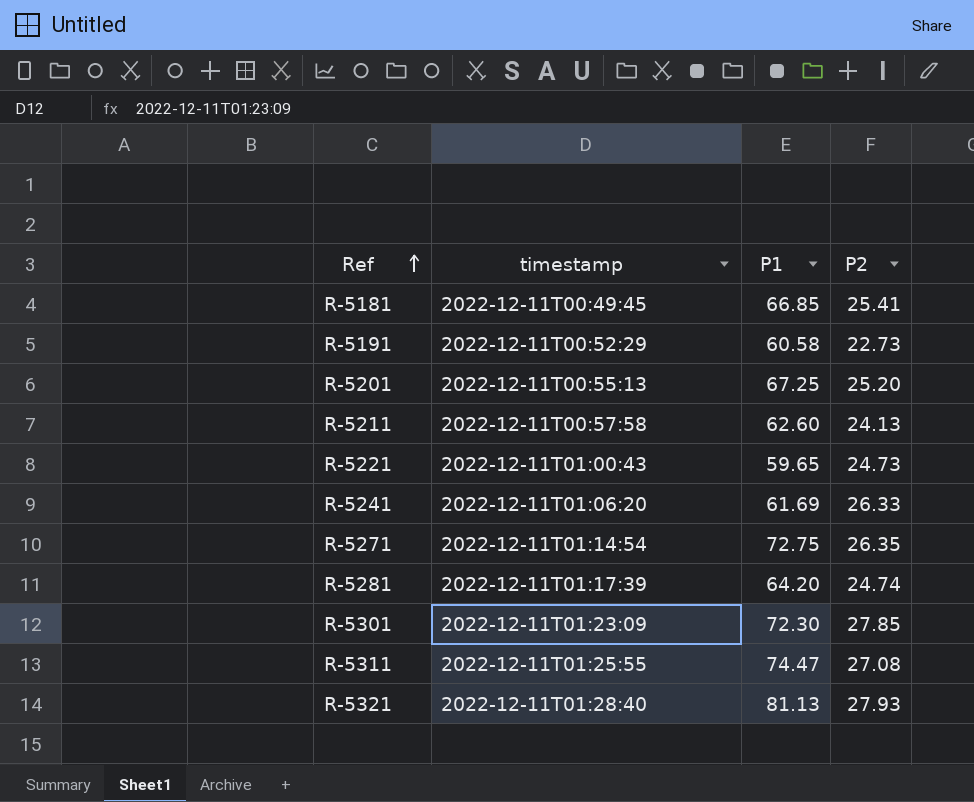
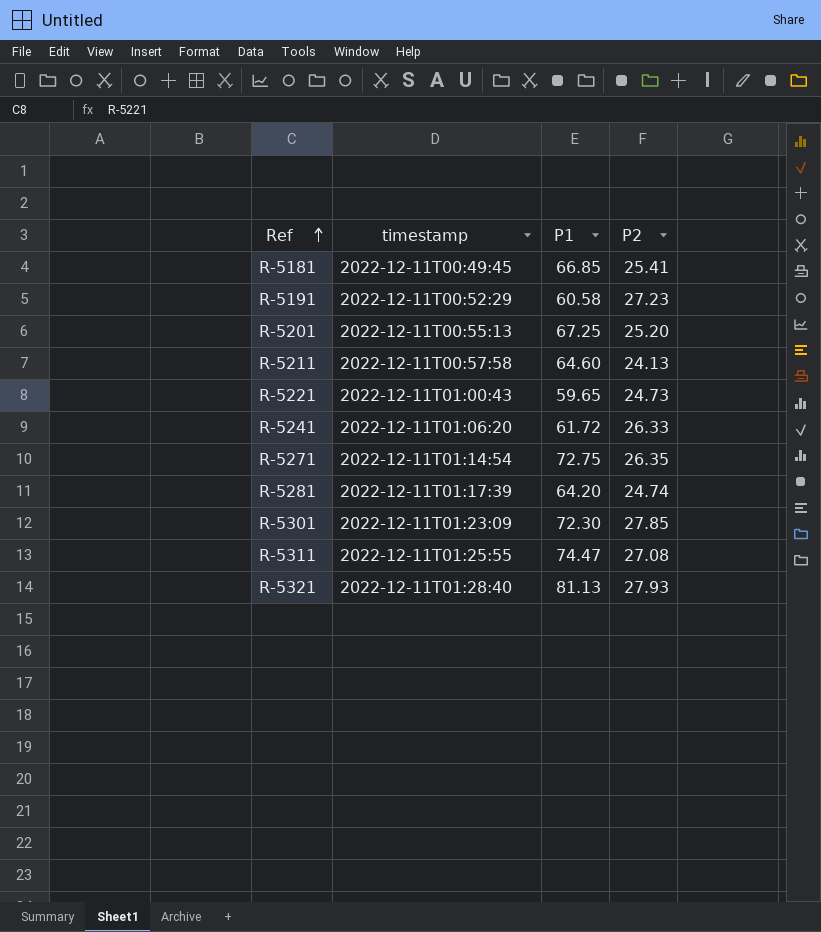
R-5191 | P2: 22.73 -> 27.23
R-5211 | P1: 62.60 -> 64.60
R-5241 | P1: 61.69 -> 61.72

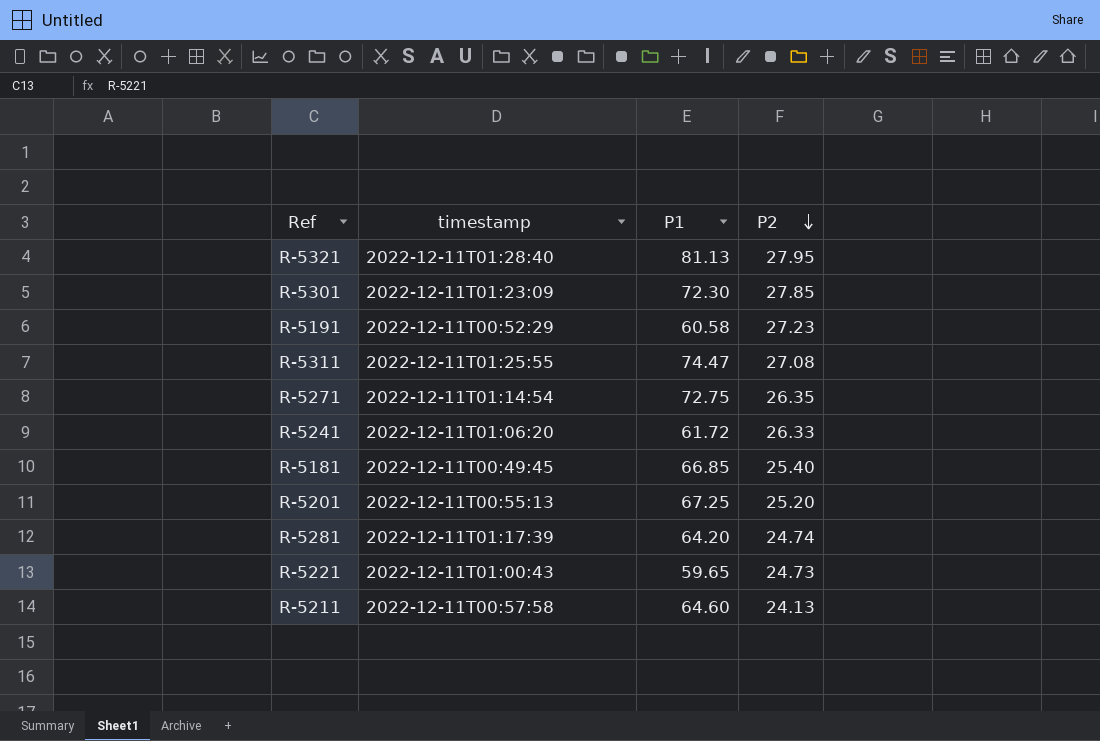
row order: Ref ascending -> P2 descending
R-5321 | P2: 27.93 -> 27.95
R-5181 | P2: 25.41 -> 25.40

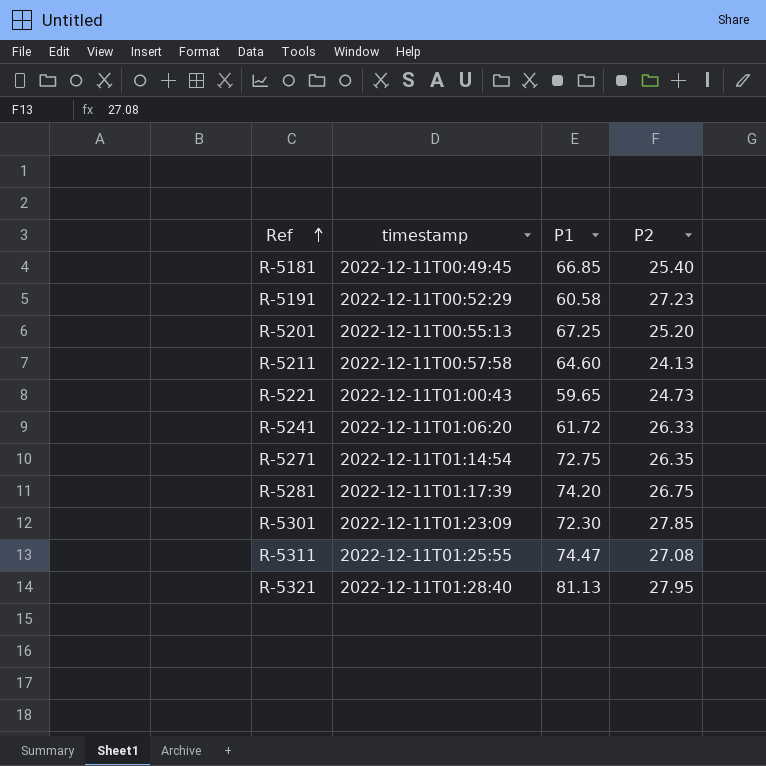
row order: P2 descending -> Ref ascending
R-5281 | P1: 64.20 -> 74.20
R-5281 | P2: 24.74 -> 26.75

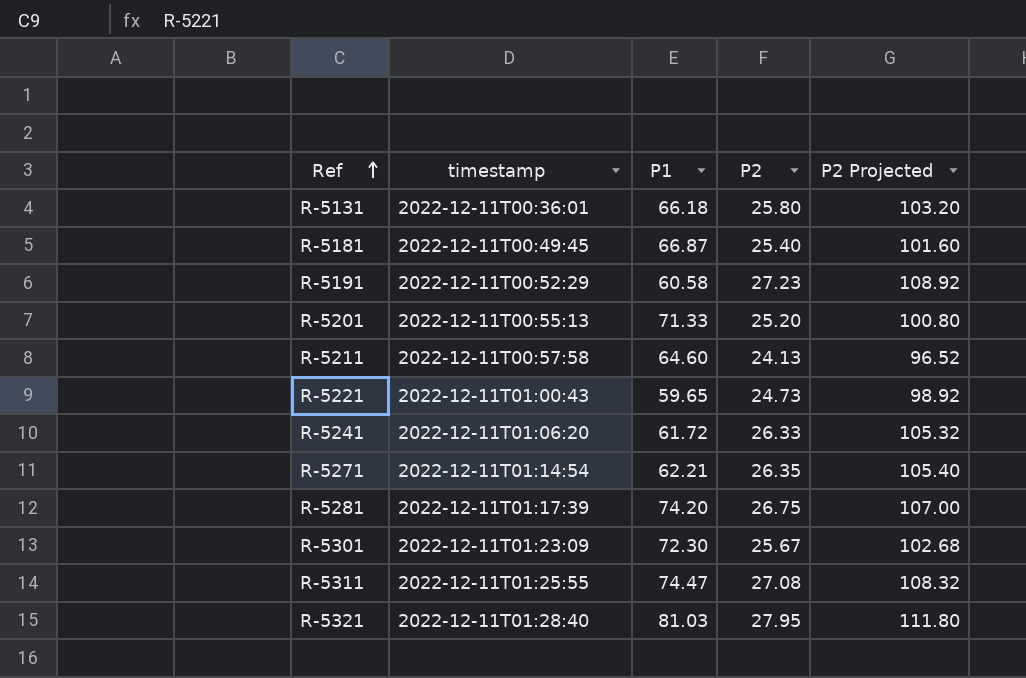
column P2 Projected | formula: none -> [P2] * 4
row R-5131: none -> 2022-12-11T00:36:01 | 66.18 | 25.80 | 103.20
R-5181 | P1: 66.85 -> 66.87
R-5201 | P1: 67.25 -> 71.33
R-5271 | P1: 72.75 -> 62.21
R-5301 | P2: 27.85 -> 25.67
R-5321 | P1: 81.13 -> 81.03

